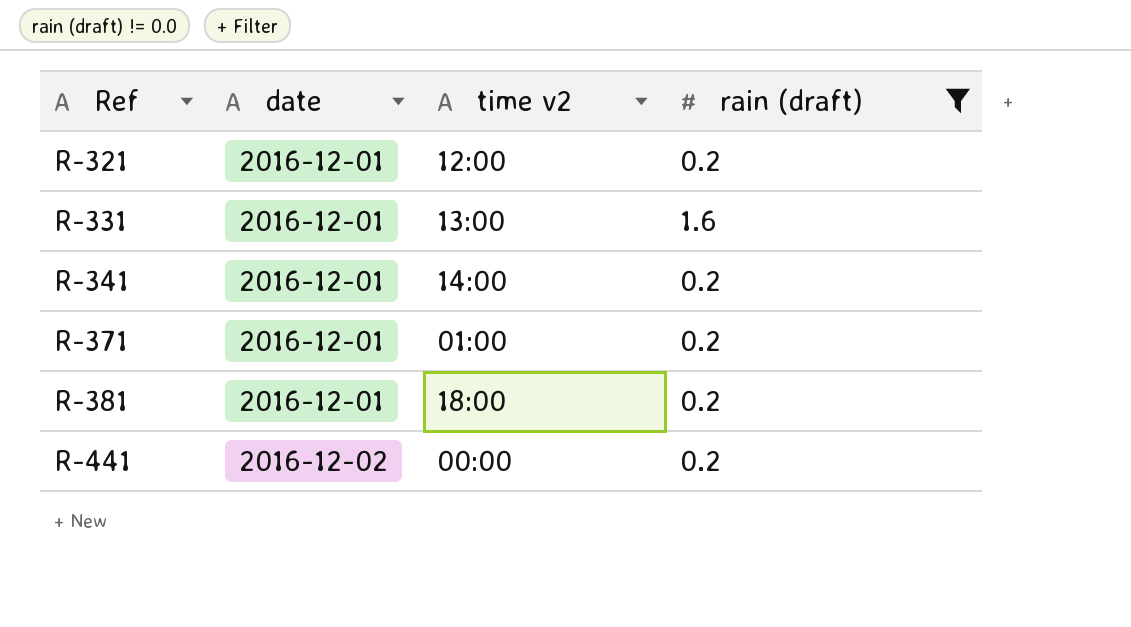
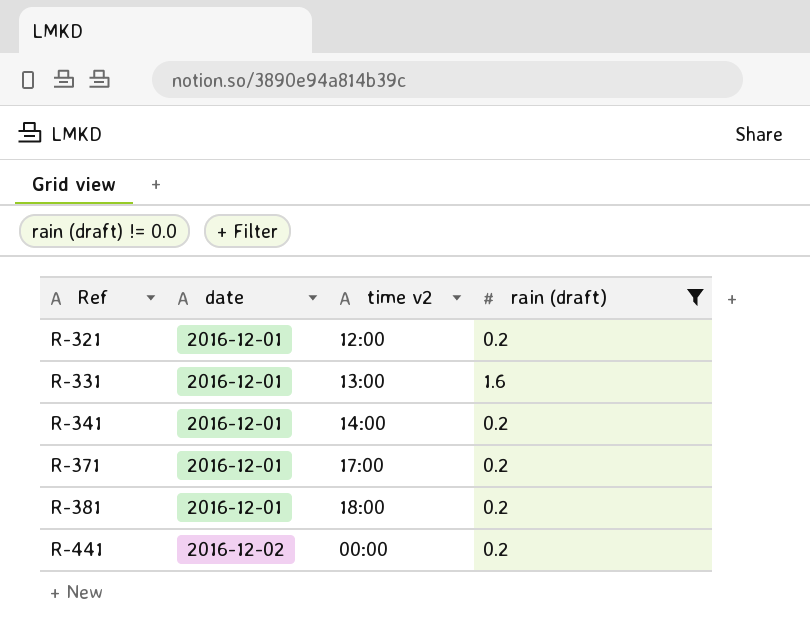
R-371 | time v2: 01:00 -> 17:00

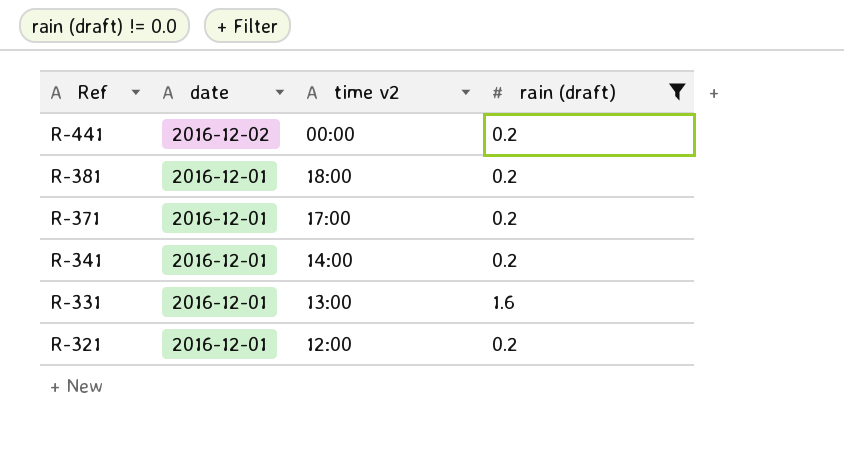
row order: Ref ascending -> Ref descending

